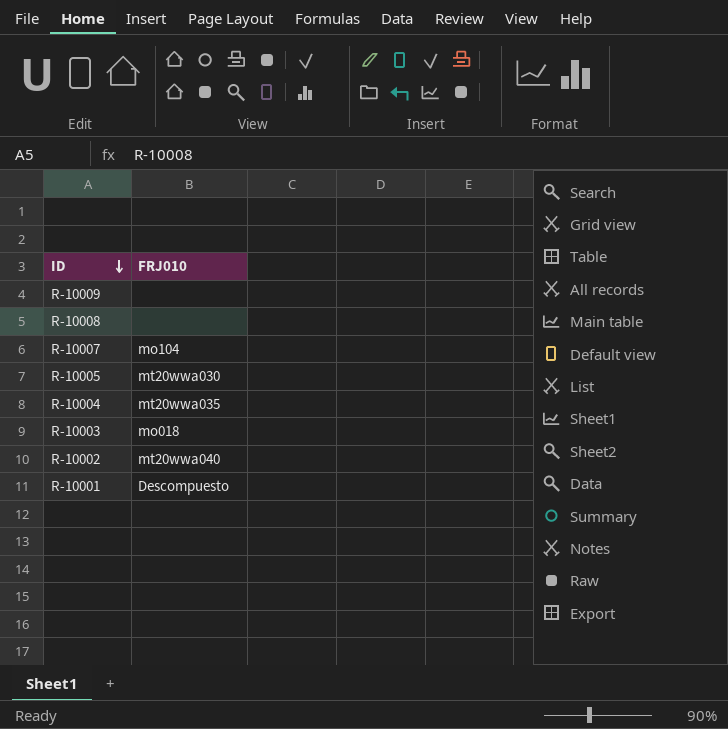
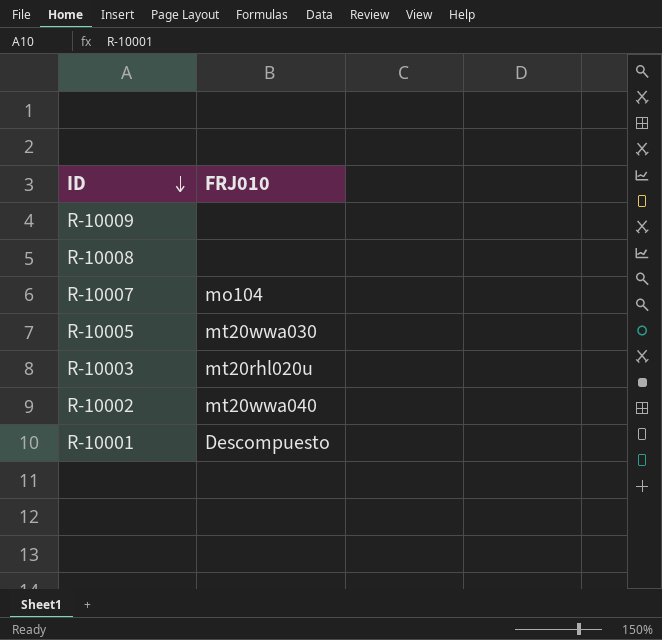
row R-10004: mt20wwa035 -> none
R-10003 | FRJ010: mo018 -> mt20rhl020u

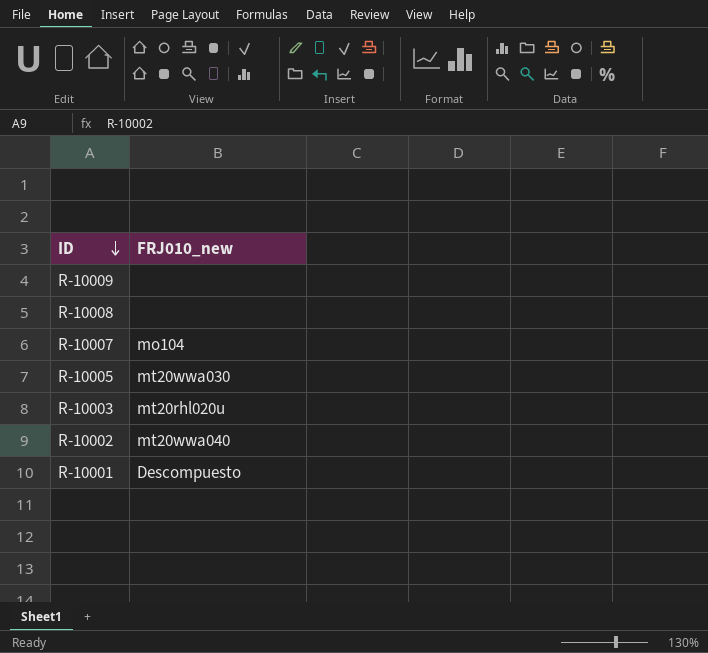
column name: FRJ010 -> FRJ010_new

